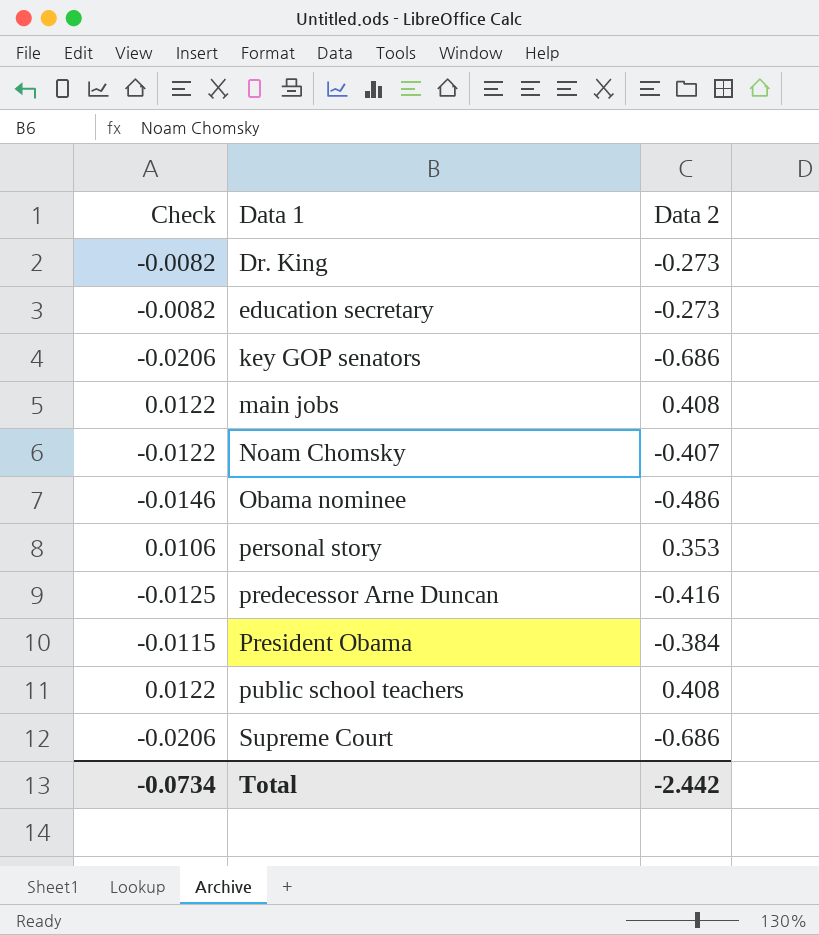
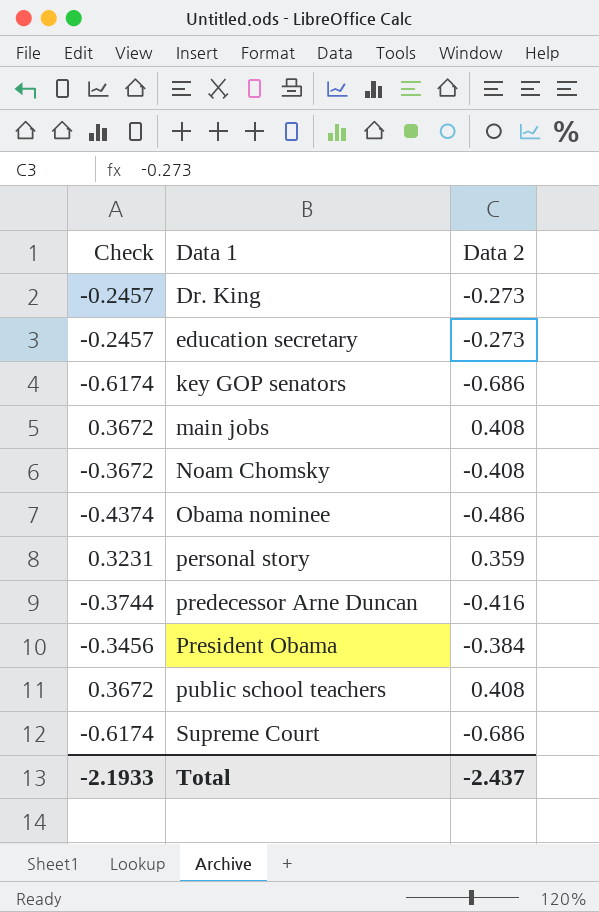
column Check | formula: [Data 2] * 0.03 -> [Data 2] * 0.9
Noam Chomsky | Data 2: -0.407 -> -0.408
personal story | Data 2: 0.353 -> 0.359
Total | Check: -0.0734 -> -2.1933
Total | Data 2: -2.442 -> -2.437

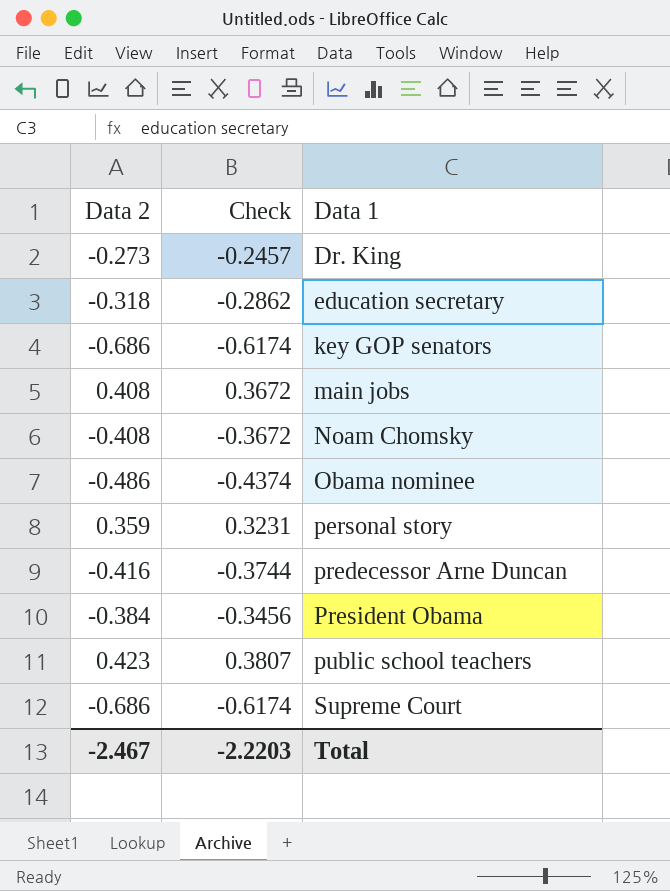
column Data 2 | position: 3 -> 1
education secretary | Data 2: -0.273 -> -0.318
education secretary | Check: -0.2457 -> -0.2862
public school teachers | Data 2: 0.408 -> 0.423
public school teachers | Check: 0.3672 -> 0.3807
Total | Data 2: -2.437 -> -2.467
Total | Check: -2.1933 -> -2.2203

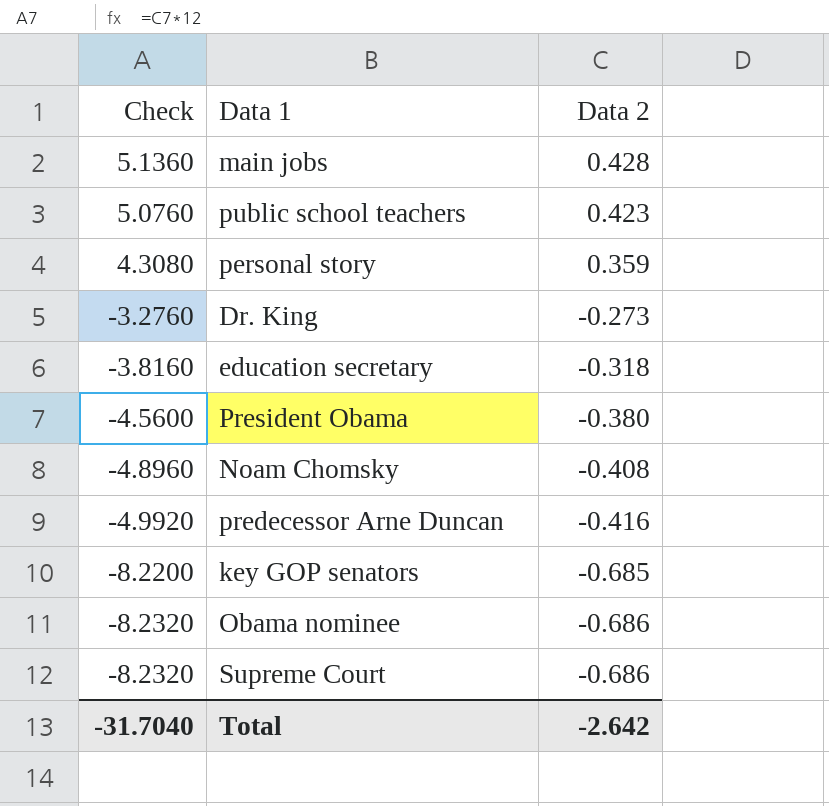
row order: Data 1 ascending -> Check descending
column Check | formula: [Data 2] * 0.9 -> [Data 2] * 12
column Data 2 | position: 1 -> 3
main jobs | Data 2: 0.408 -> 0.428
President Obama | Data 2: -0.384 -> -0.380
key GOP senators | Data 2: -0.686 -> -0.685
Obama nominee | Data 2: -0.486 -> -0.686
Total | Check: -2.2203 -> -31.7040
Total | Data 2: -2.467 -> -2.642

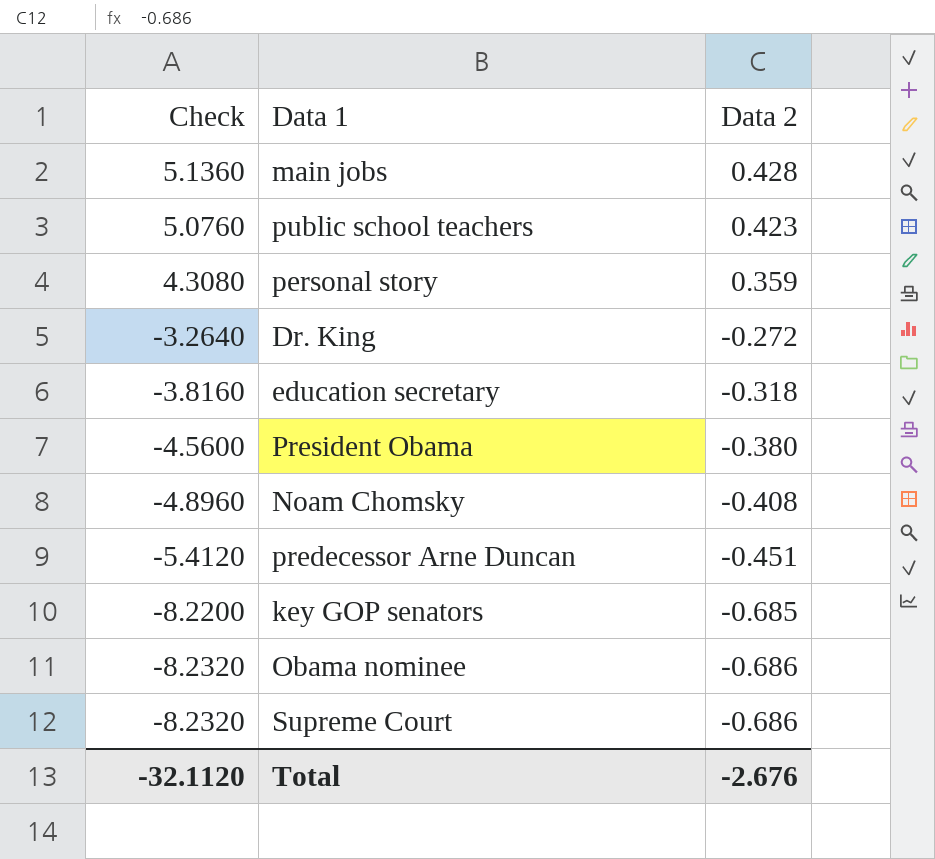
Dr. King | Check: -3.2760 -> -3.2640
Dr. King | Data 2: -0.273 -> -0.272
predecessor Arne Duncan | Check: -4.9920 -> -5.4120
predecessor Arne Duncan | Data 2: -0.416 -> -0.451
Total | Check: -31.7040 -> -32.1120
Total | Data 2: -2.642 -> -2.676

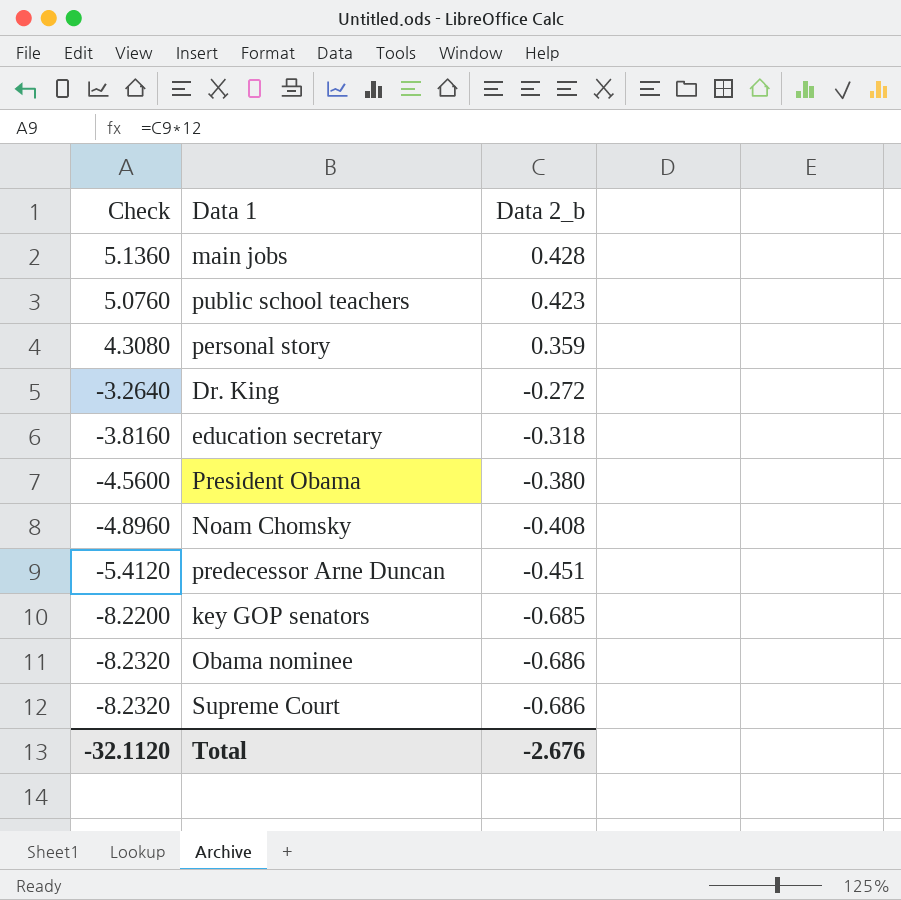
column name: Data 2 -> Data 2_b

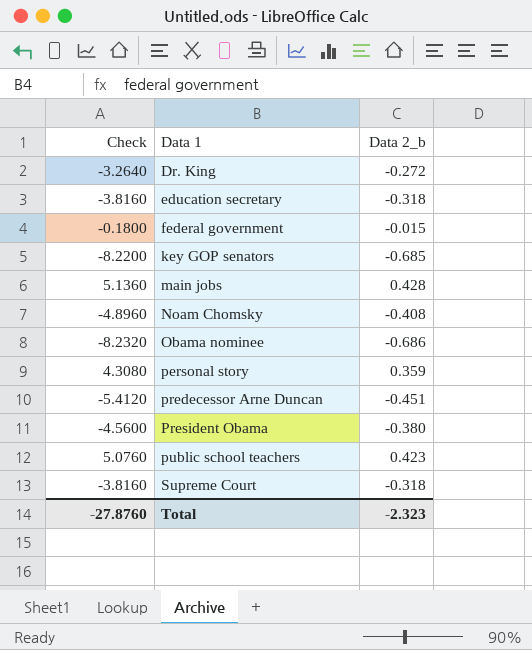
row order: Check descending -> Data 1 ascending
row federal government: none -> -0.1800 | -0.015
Supreme Court | Check: -8.2320 -> -3.8160
Supreme Court | Data 2_b: -0.686 -> -0.318
Total | Check: -32.1120 -> -27.8760
Total | Data 2_b: -2.676 -> -2.323

